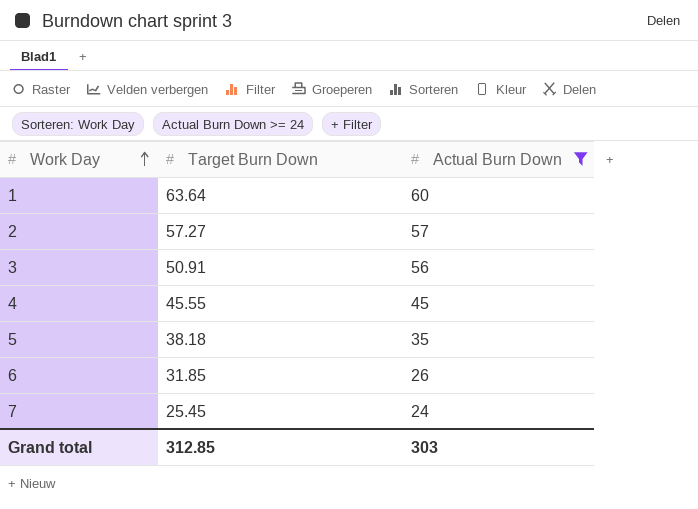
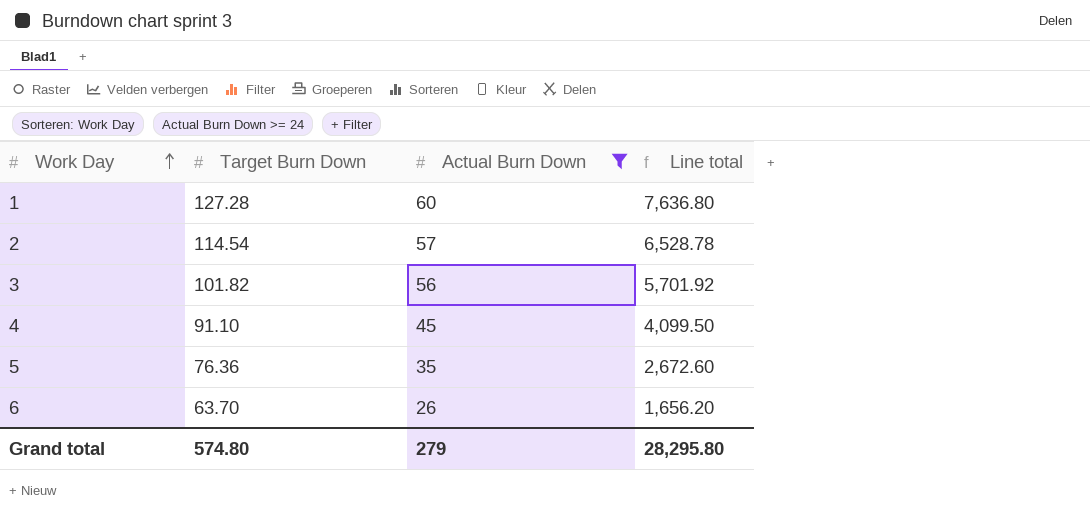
column Line total | formula: none -> [Target Burn Down] * [Actual Burn Down]
row 7: 25.45 | 24 -> none
1 | Target Burn Down: 63.64 -> 127.28
2 | Target Burn Down: 57.27 -> 114.54
3 | Target Burn Down: 50.91 -> 101.82
4 | Target Burn Down: 45.55 -> 91.10
5 | Target Burn Down: 38.18 -> 76.36
6 | Target Burn Down: 31.85 -> 63.70
Grand total | Target Burn Down: 312.85 -> 574.80
Grand total | Actual Burn Down: 303 -> 279

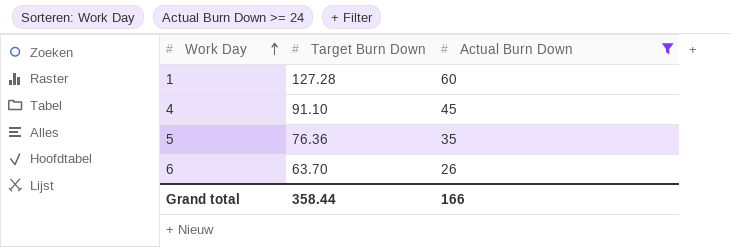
column Line total | formula: [Target Burn Down] * [Actual Burn Down] -> none
row 2: 114.54 | 57 | 6,528.78 -> none
row 3: 101.82 | 56 | 5,701.92 -> none
Grand total | Target Burn Down: 574.80 -> 358.44
Grand total | Actual Burn Down: 279 -> 166

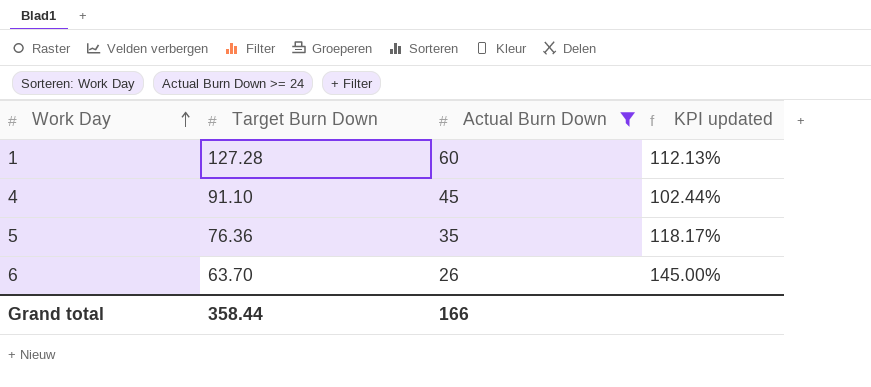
column KPI updated | formula: none -> ([Target Burn Down] - [Actual Burn Down]) / [Actual Burn Down]

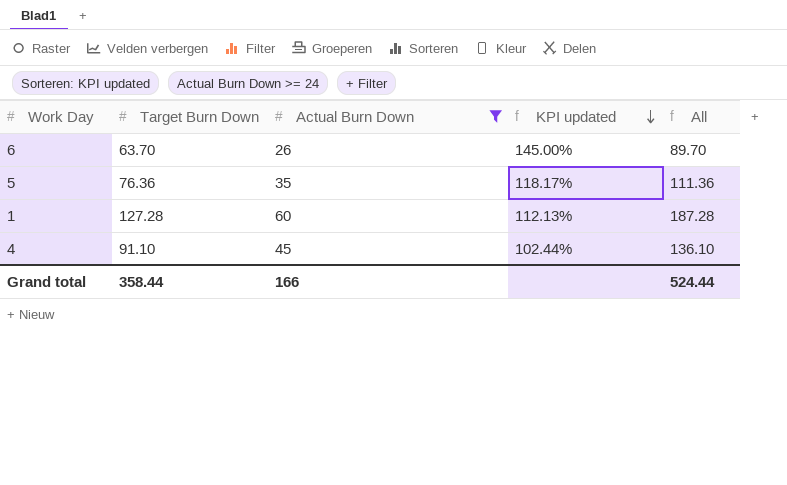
row order: Work Day ascending -> KPI updated descending
column All | formula: none -> [Target Burn Down] + [Actual Burn Down]

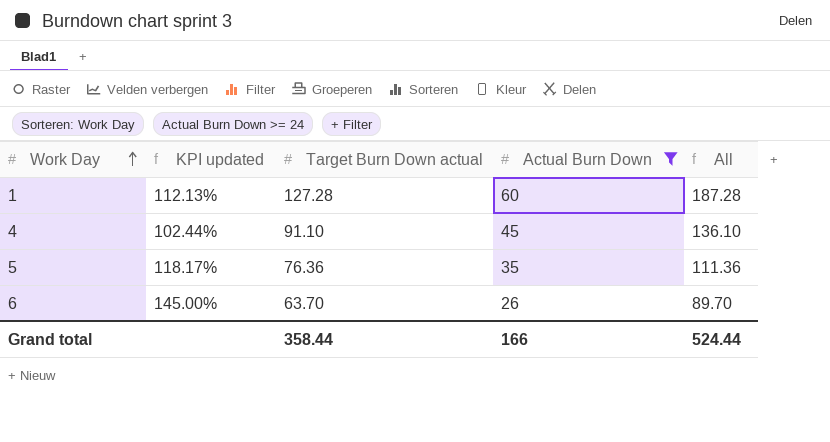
row order: KPI updated descending -> Work Day ascending
column KPI updated | position: 4 -> 2
column name: Target Burn Down -> Target Burn Down actual

